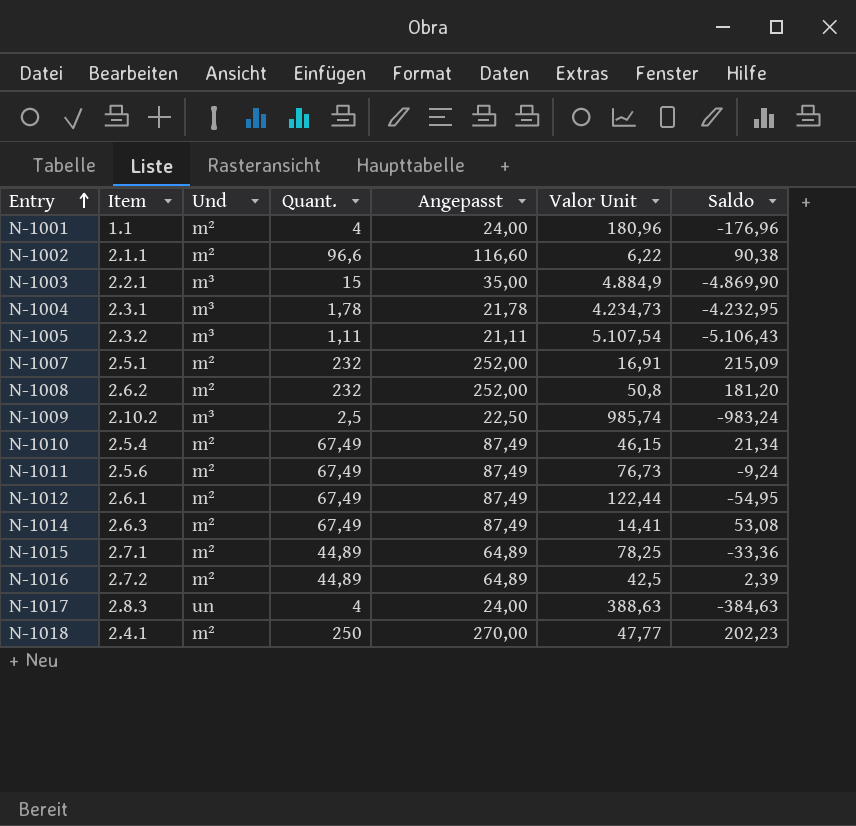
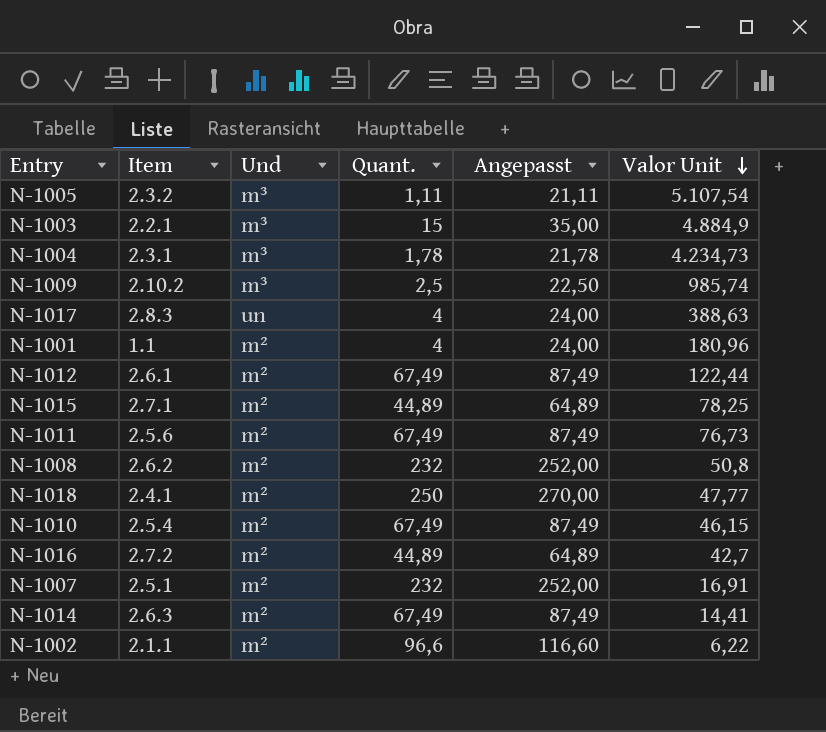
row order: Entry ascending -> Valor Unit descending
column Saldo | formula: [Quant.] - [Valor Unit] -> none
N-1016 | Valor Unit: 42,5 -> 42,7

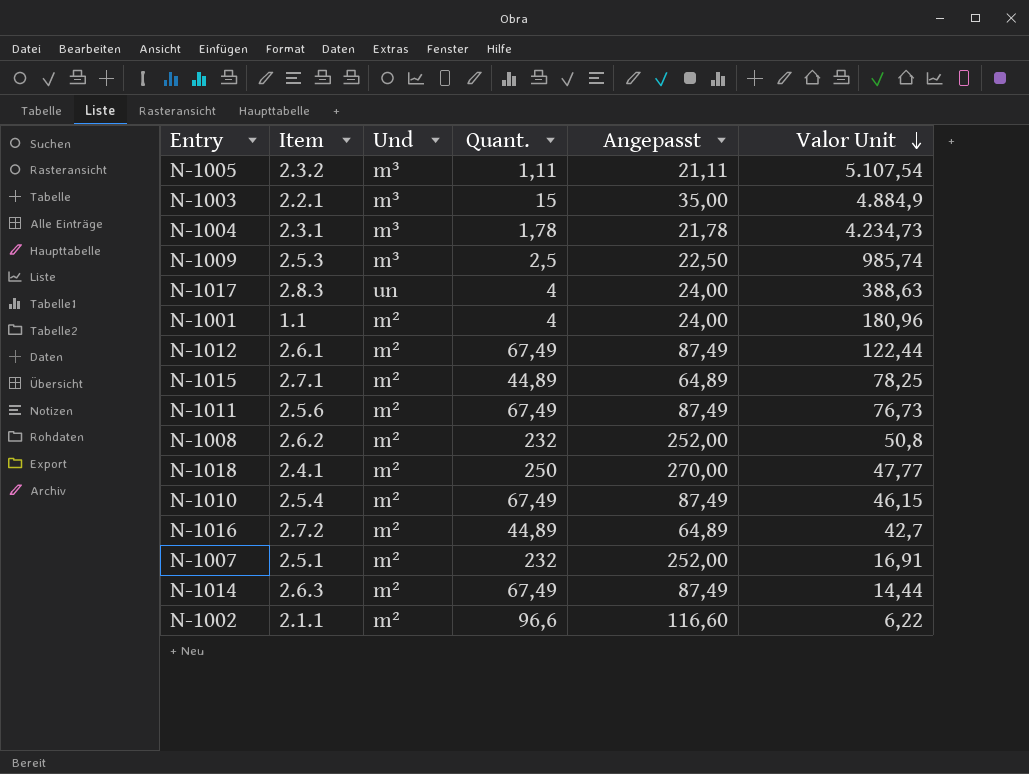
N-1009 | Item: 2.10.2 -> 2.5.3
N-1014 | Valor Unit: 14,41 -> 14,44

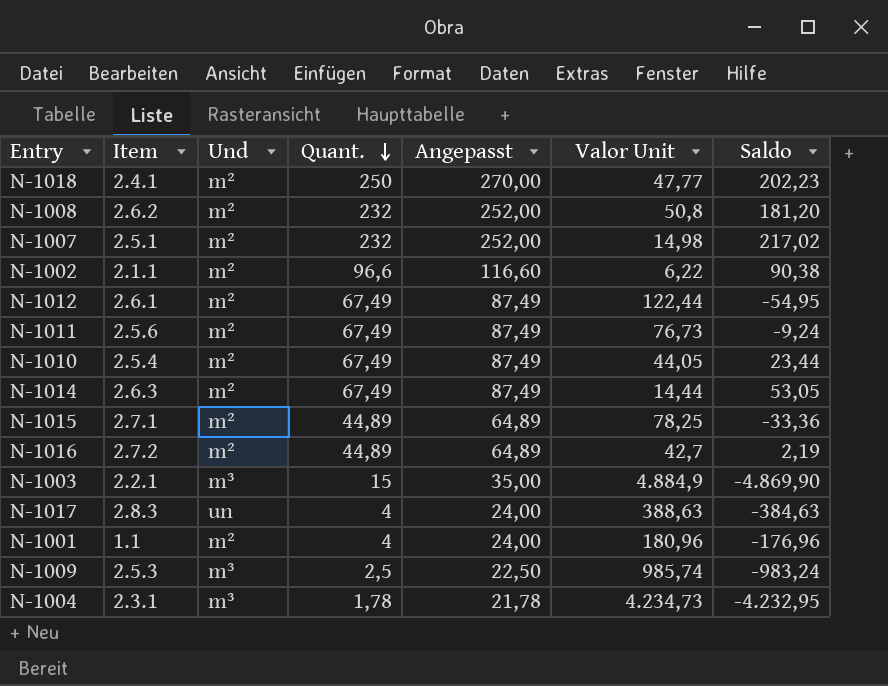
row order: Valor Unit descending -> Quant. descending
column Saldo | formula: none -> [Quant.] - [Valor Unit]
row N-1005: 2.3.2 | m³ | 1,11 | 21,11 | 5.107,54 -> none
N-1007 | Valor Unit: 16,91 -> 14,98
N-1010 | Valor Unit: 46,15 -> 44,05

